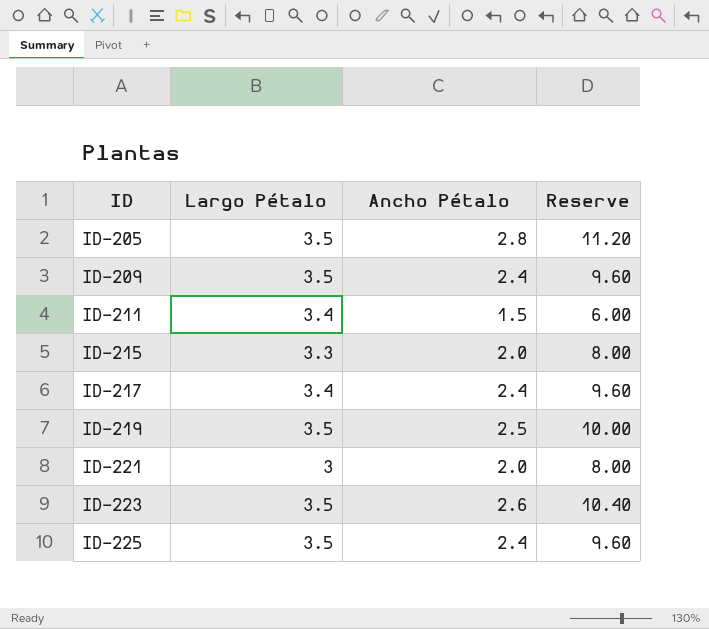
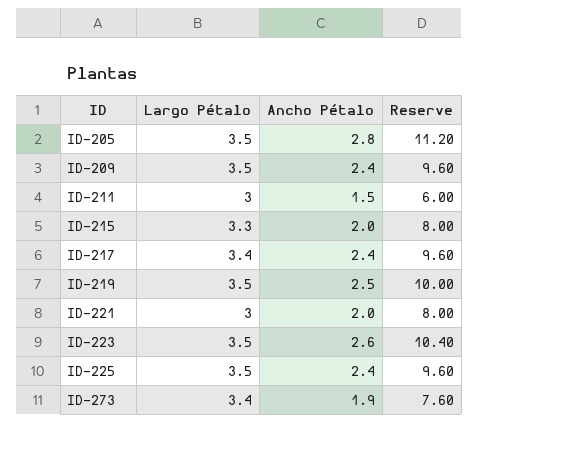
ID-211 | Largo Pétalo: 3.4 -> 3
row ID-273: none -> 3.4 | 1.9 | 7.60

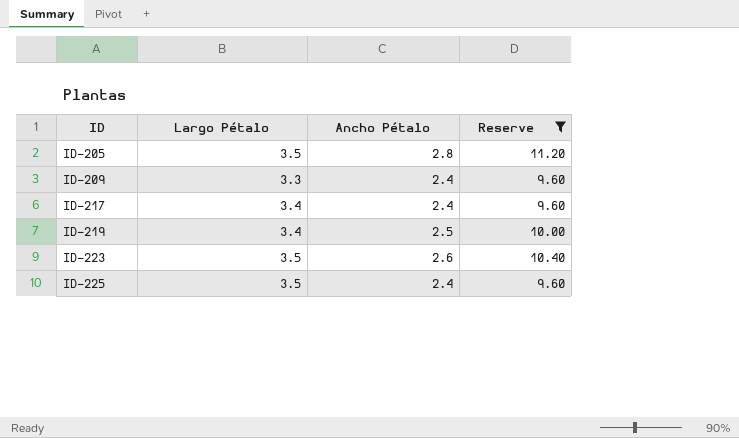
filter: none -> Reserve >= 9.60
ID-209 | Largo Pétalo: 3.5 -> 3.3
ID-219 | Largo Pétalo: 3.5 -> 3.4

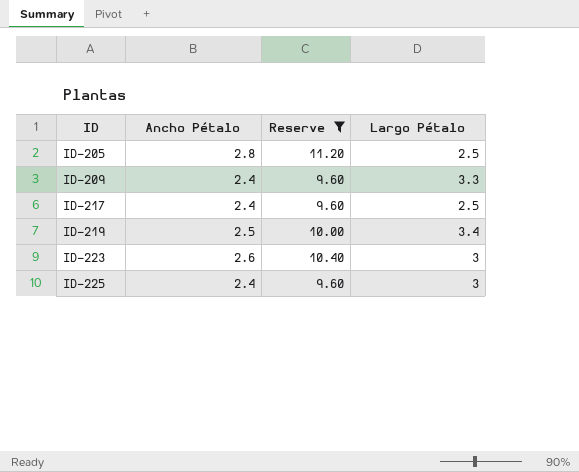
column Largo Pétalo | position: 2 -> 4
ID-205 | Largo Pétalo: 3.5 -> 2.5
ID-217 | Largo Pétalo: 3.4 -> 2.5
ID-223 | Largo Pétalo: 3.5 -> 3
ID-225 | Largo Pétalo: 3.5 -> 3

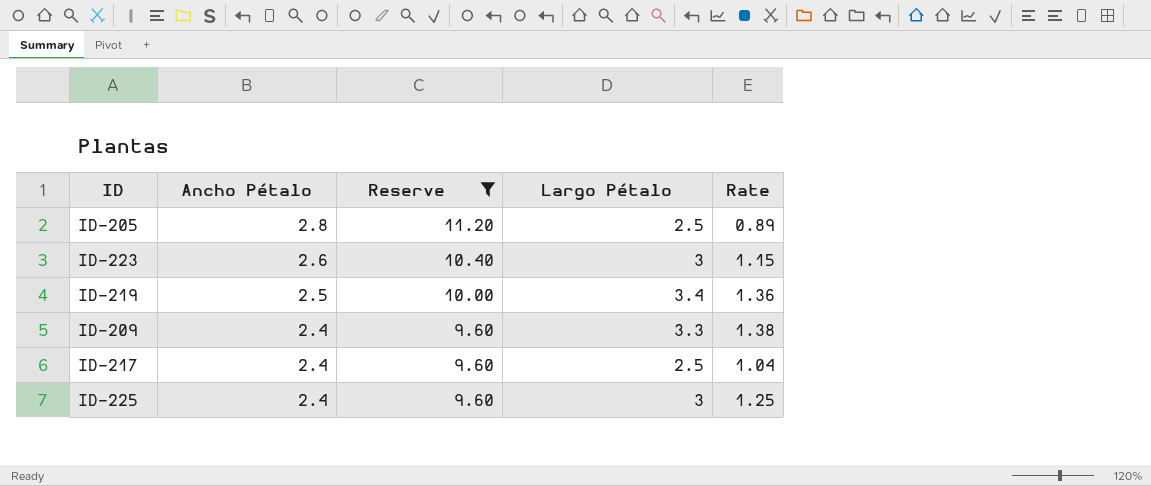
row order: ID ascending -> Ancho Pétalo descending
column Rate | formula: none -> [Largo Pétalo] / [Ancho Pétalo]

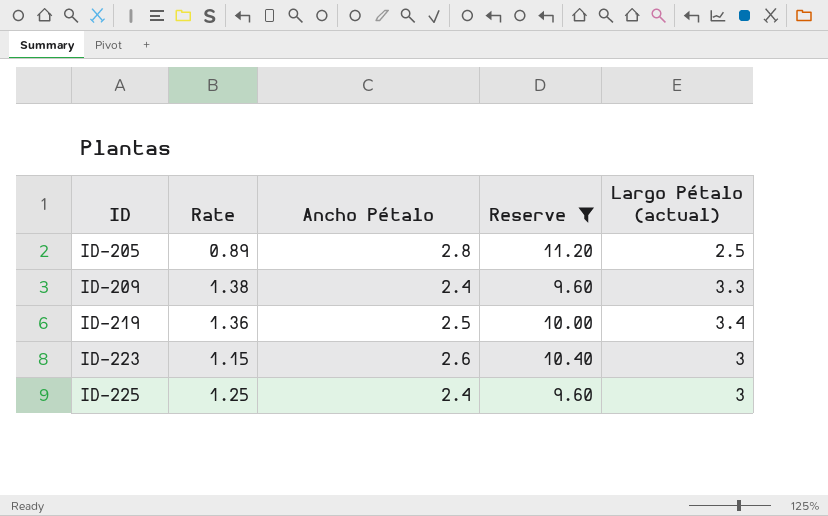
row order: Ancho Pétalo descending -> ID ascending
column Rate | position: 5 -> 2
column name: Largo Pétalo -> Largo Pétalo (actual)
row ID-217: 2.4 | 9.60 | 2.5 | 1.04 -> none

